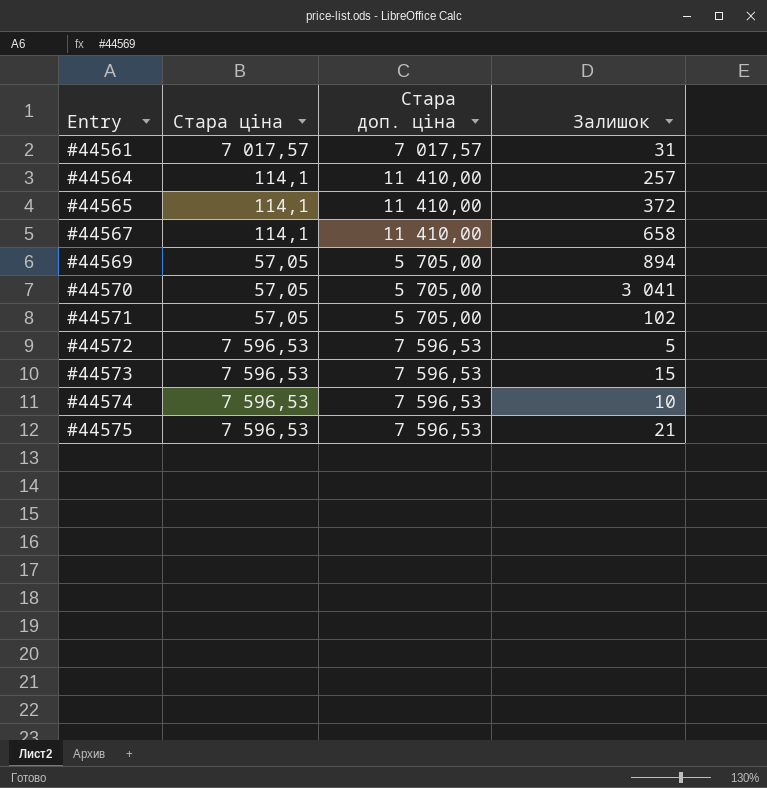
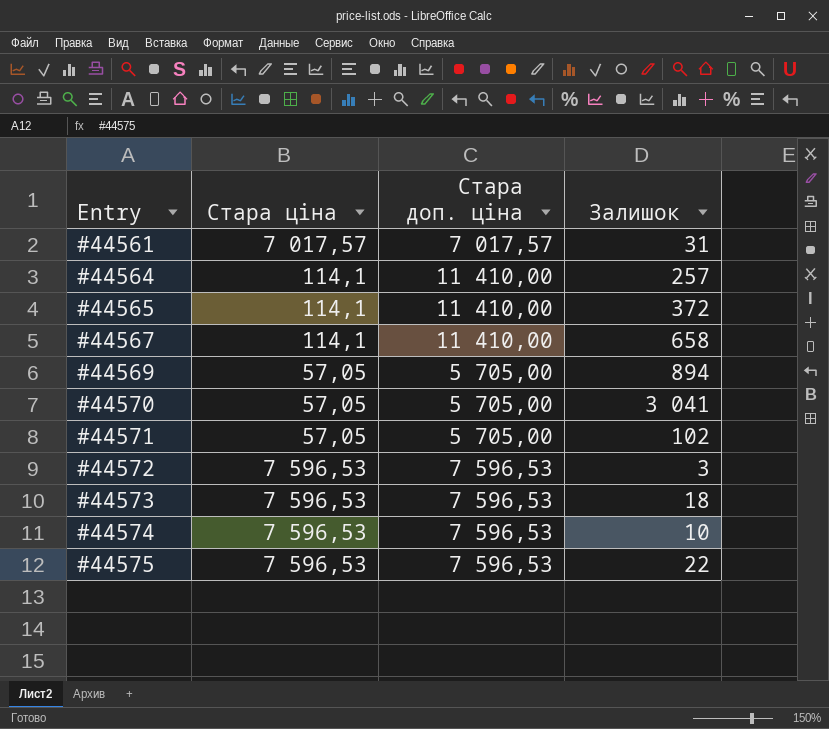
#44572 | Залишок: 5 -> 3
#44573 | Залишок: 15 -> 18
#44575 | Залишок: 21 -> 22

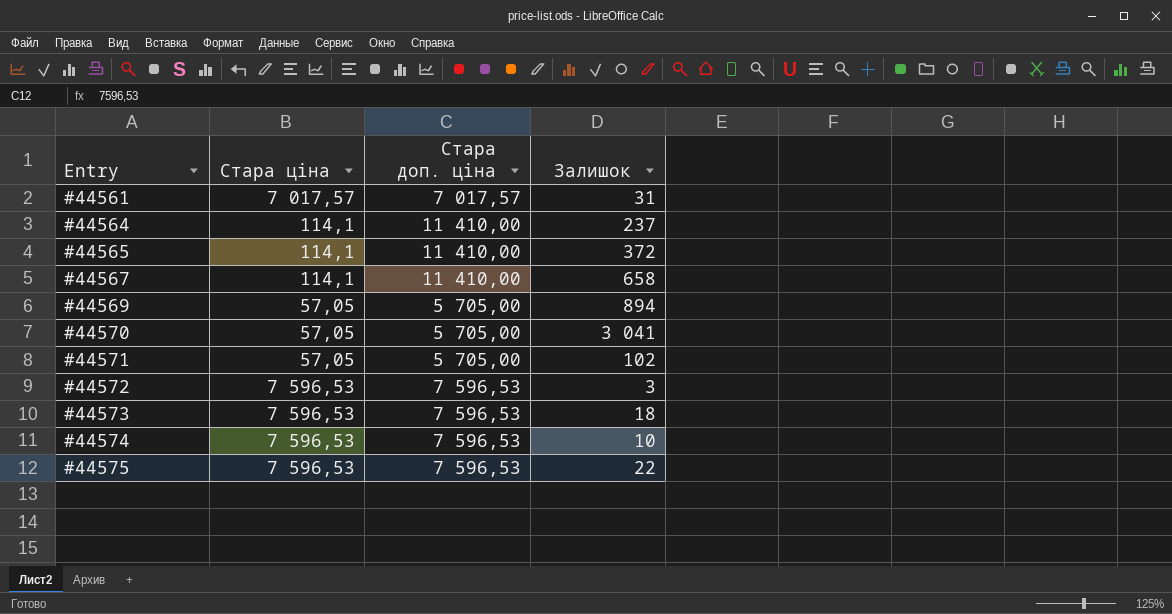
#44564 | Залишок: 257 -> 237

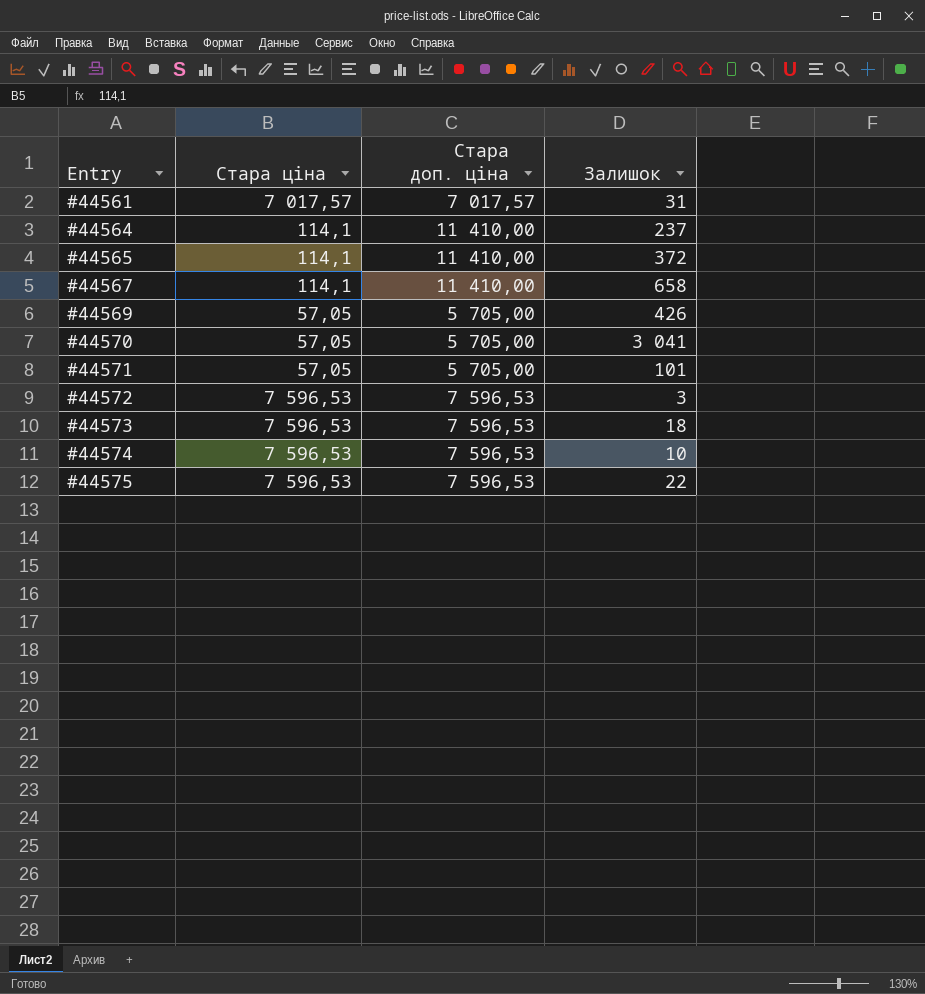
#44569 | Залишок: 894 -> 426
#44571 | Залишок: 102 -> 101

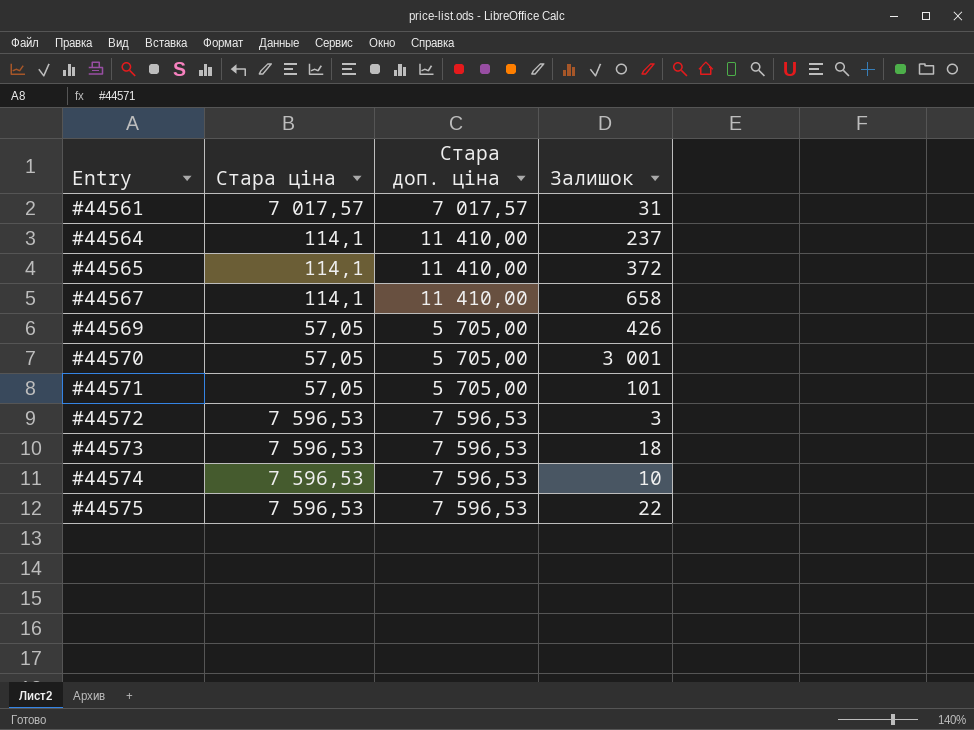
#44570 | Залишок: 3 041 -> 3 001

